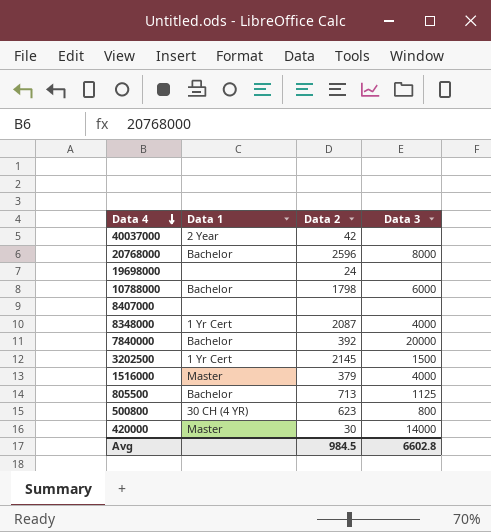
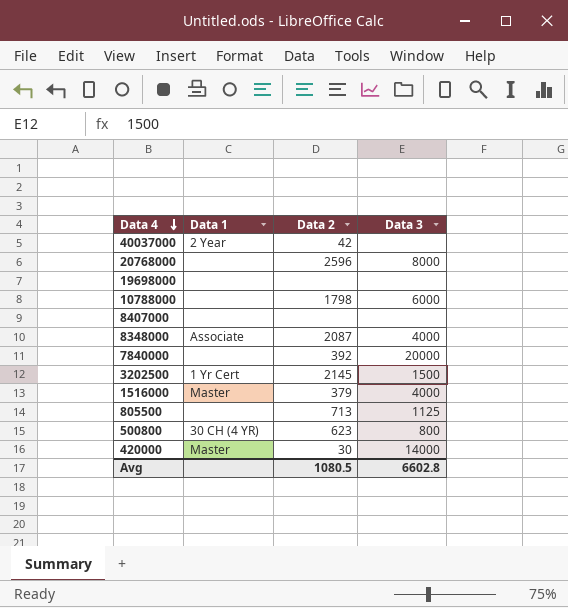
20768000 | Data 1: Bachelor -> none
19698000 | Data 2: 24 -> none
10788000 | Data 1: Bachelor -> none
8348000 | Data 1: 1 Yr Cert -> Associate
7840000 | Data 1: Bachelor -> none
805500 | Data 1: Bachelor -> none
Avg | Data 2: 984.5 -> 1080.5

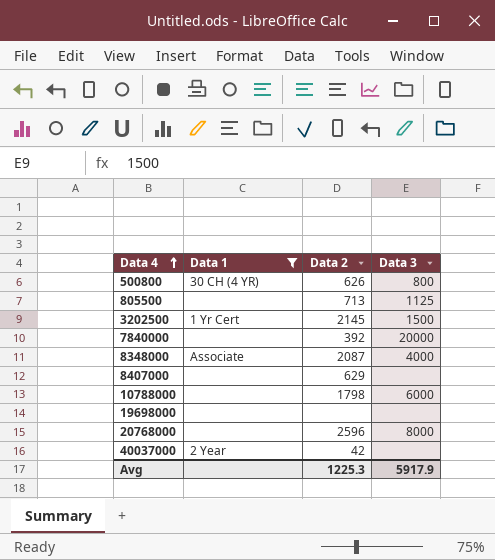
filter: none -> Data 1 != Master
row order: Data 4 descending -> Data 4 ascending
500800 | Data 2: 623 -> 626
8407000 | Data 2: none -> 629
Avg | Data 2: 1080.5 -> 1225.3
Avg | Data 3: 6602.8 -> 5917.9

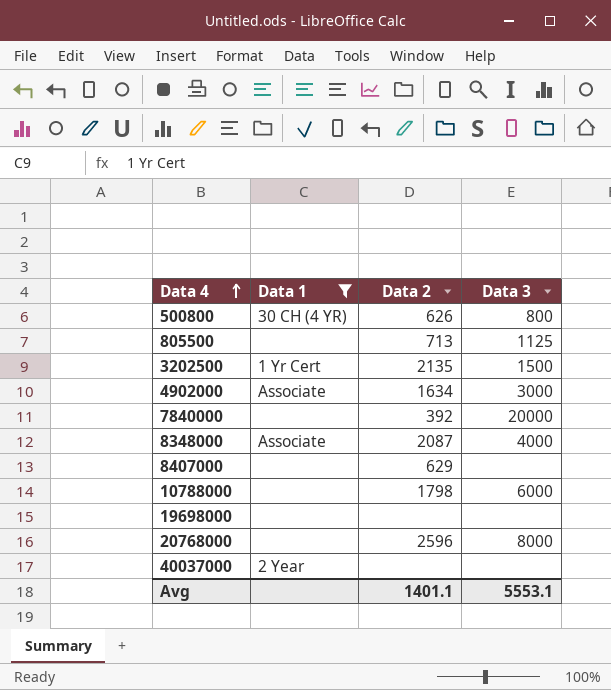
3202500 | Data 2: 2145 -> 2135
row 4902000: none -> Associate | 1634 | 3000
40037000 | Data 2: 42 -> none
Avg | Data 2: 1225.3 -> 1401.1
Avg | Data 3: 5917.9 -> 5553.1

